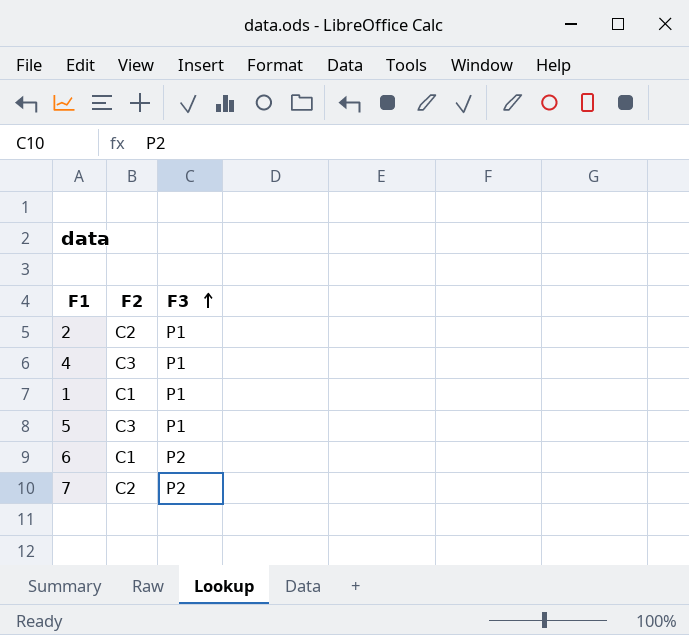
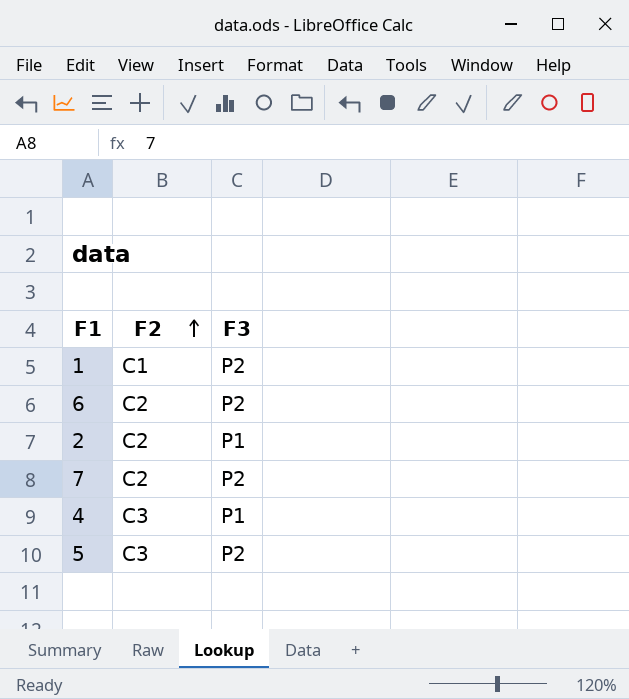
row order: F3 ascending -> F2 ascending
1 | F3: P1 -> P2
6 | F2: C1 -> C2
5 | F3: P1 -> P2

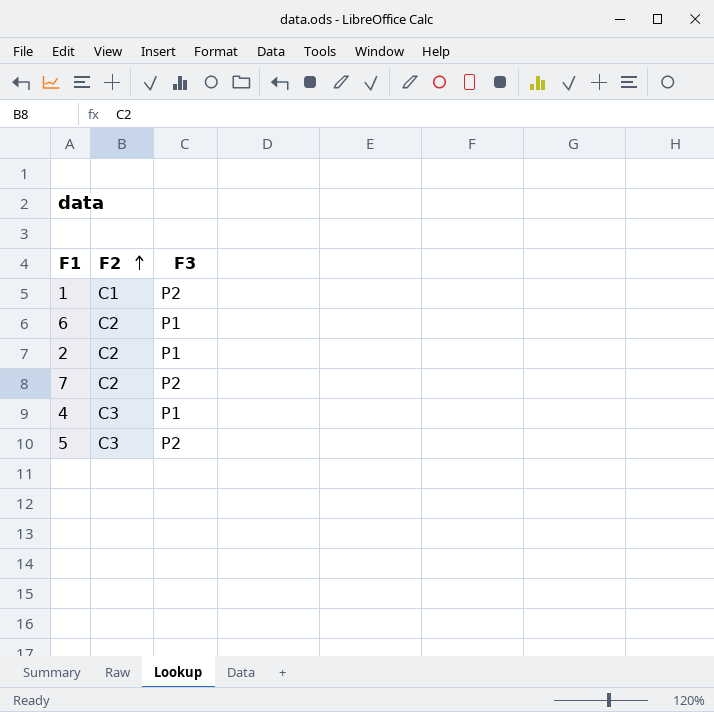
6 | F3: P2 -> P1

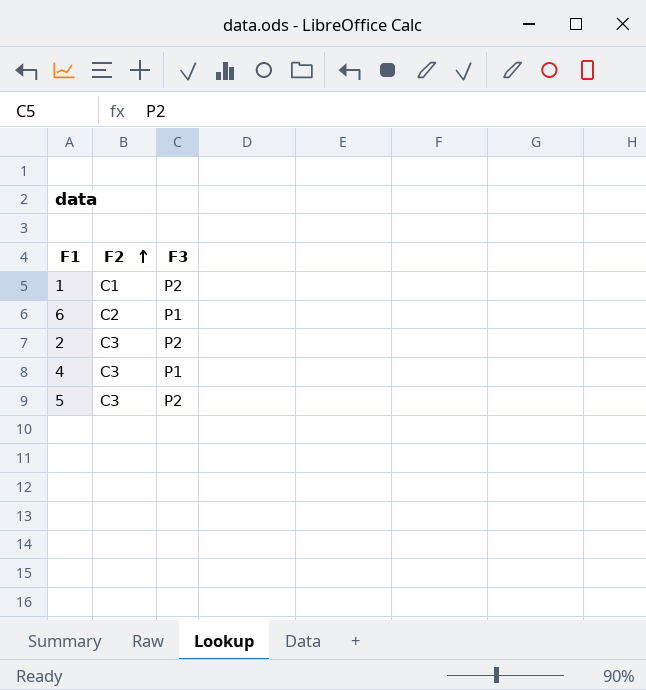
row 7: C2 | P2 -> none
2 | F2: C2 -> C3
2 | F3: P1 -> P2

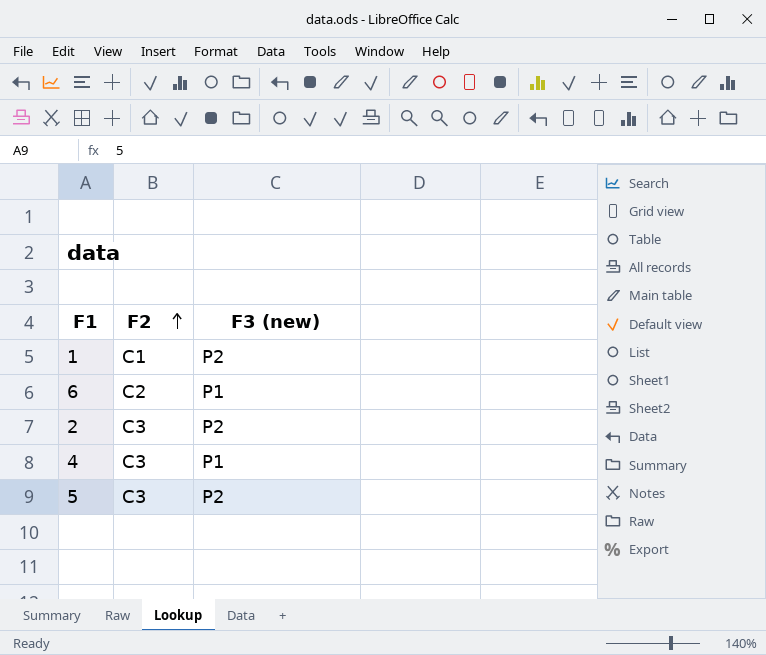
column name: F3 -> F3 (new)

